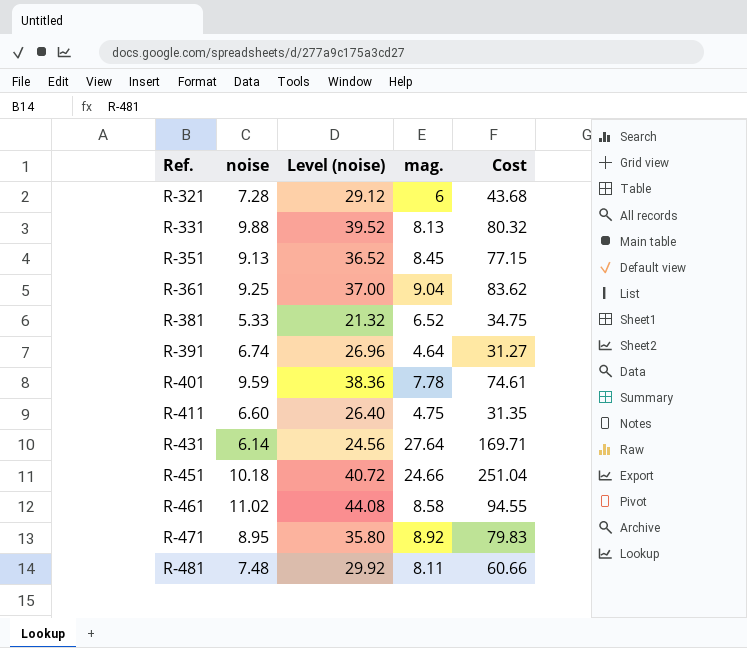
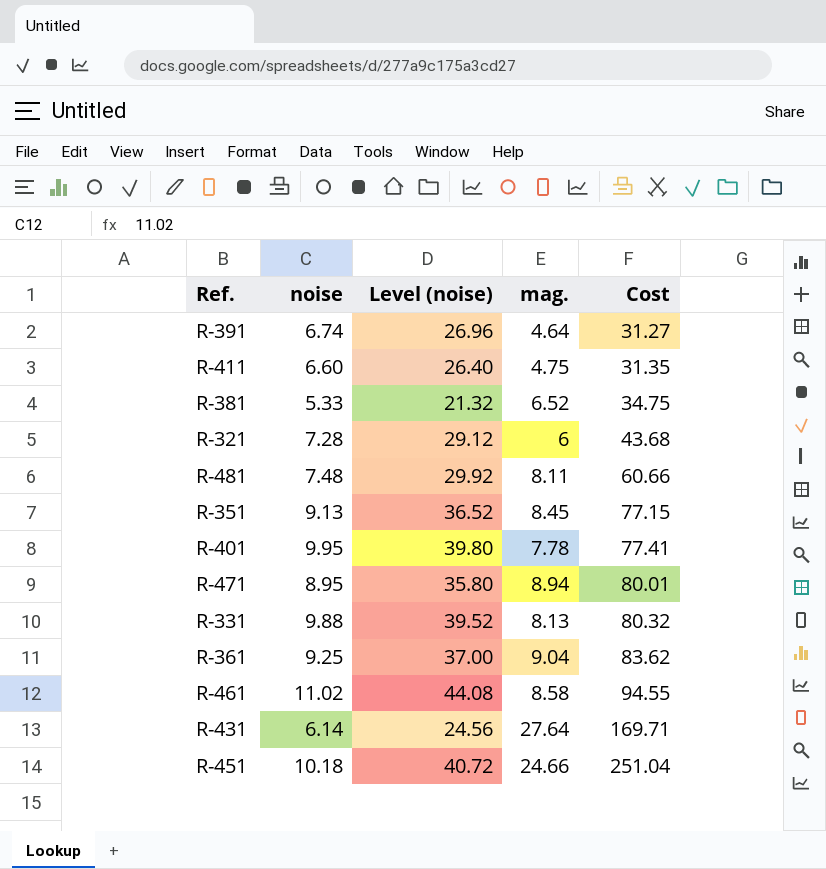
row order: Ref. ascending -> Cost ascending
R-401 | noise: 9.59 -> 9.95
R-401 | Level (noise): 38.36 -> 39.80
R-401 | Cost: 74.61 -> 77.41
R-471 | mag.: 8.92 -> 8.94
R-471 | Cost: 79.83 -> 80.01

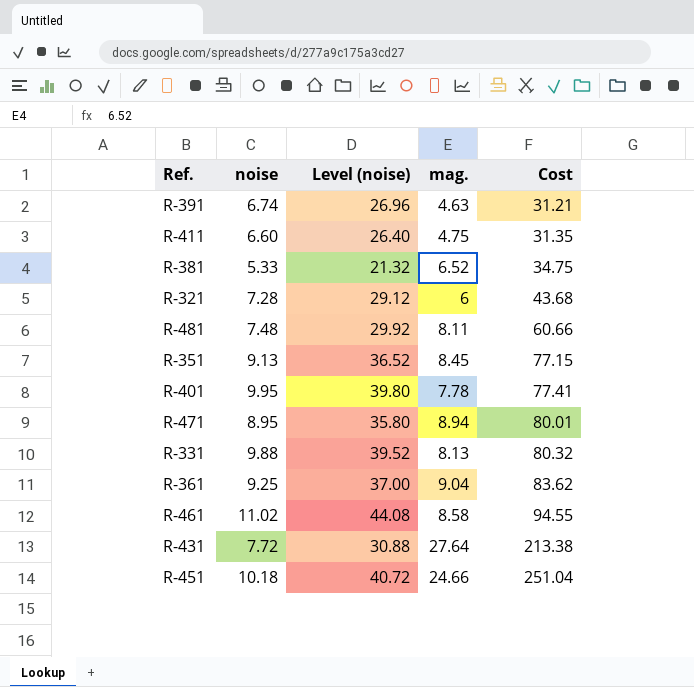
R-391 | mag.: 4.64 -> 4.63
R-391 | Cost: 31.27 -> 31.21
R-431 | noise: 6.14 -> 7.72
R-431 | Level (noise): 24.56 -> 30.88
R-431 | Cost: 169.71 -> 213.38

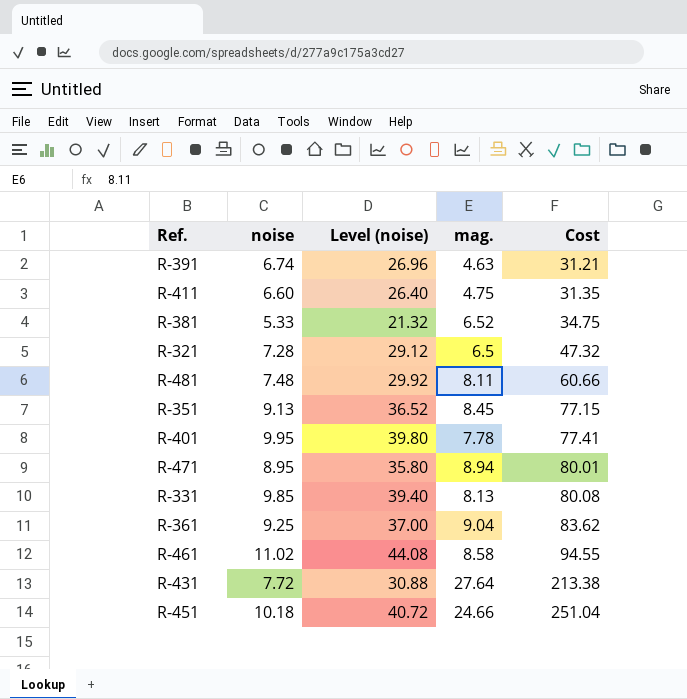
R-321 | mag.: 6 -> 6.5
R-321 | Cost: 43.68 -> 47.32
R-331 | noise: 9.88 -> 9.85
R-331 | Level (noise): 39.52 -> 39.40
R-331 | Cost: 80.32 -> 80.08

